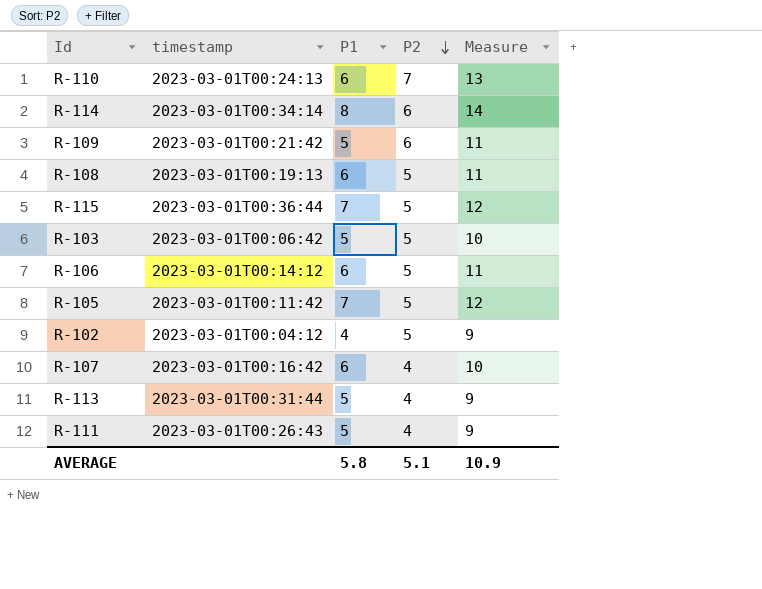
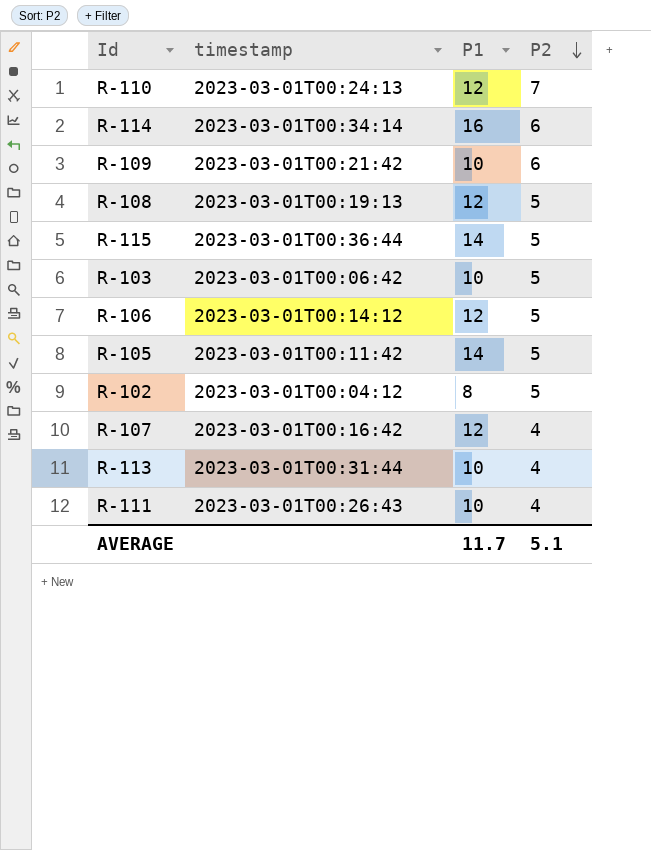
column Measure | formula: [P1] + [P2] -> none
R-110 | P1: 6 -> 12
R-114 | P1: 8 -> 16
R-109 | P1: 5 -> 10
R-108 | P1: 6 -> 12
R-115 | P1: 7 -> 14
R-103 | P1: 5 -> 10
R-106 | P1: 6 -> 12
R-105 | P1: 7 -> 14
R-102 | P1: 4 -> 8
R-107 | P1: 6 -> 12
R-113 | P1: 5 -> 10
R-111 | P1: 5 -> 10
AVERAGE | P1: 5.8 -> 11.7

